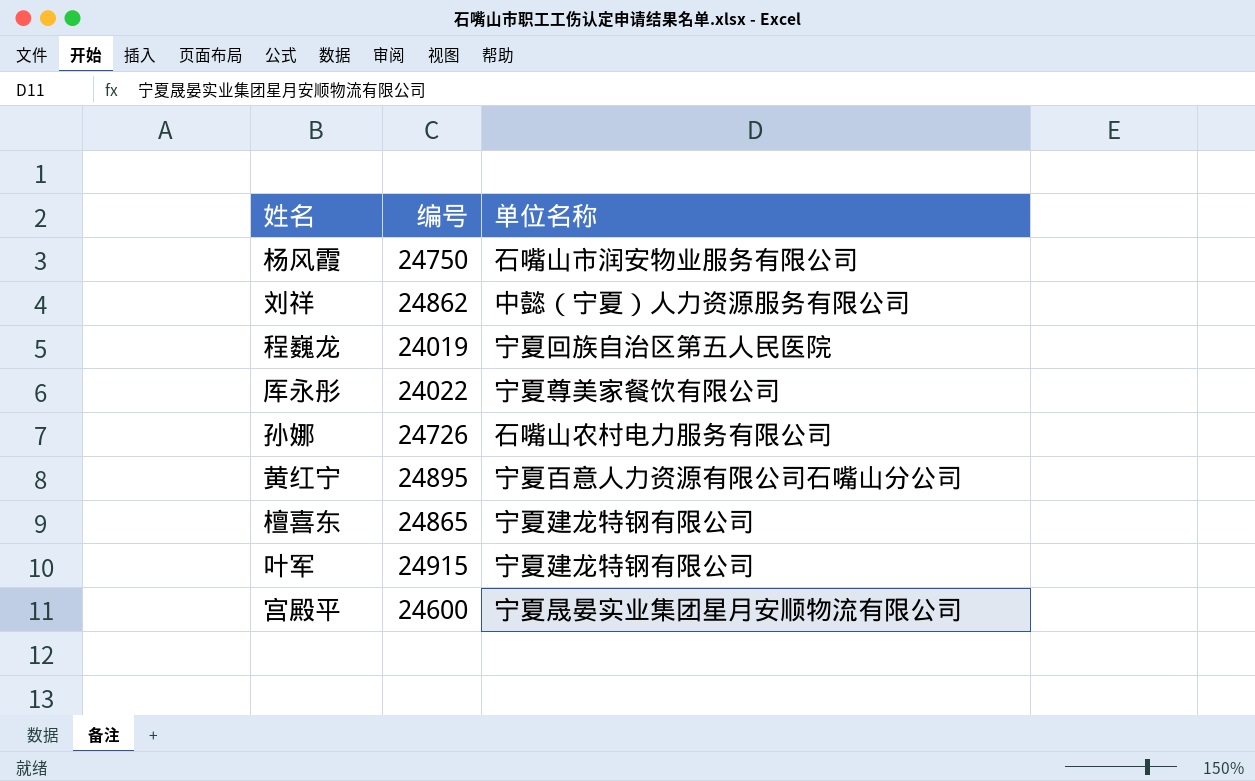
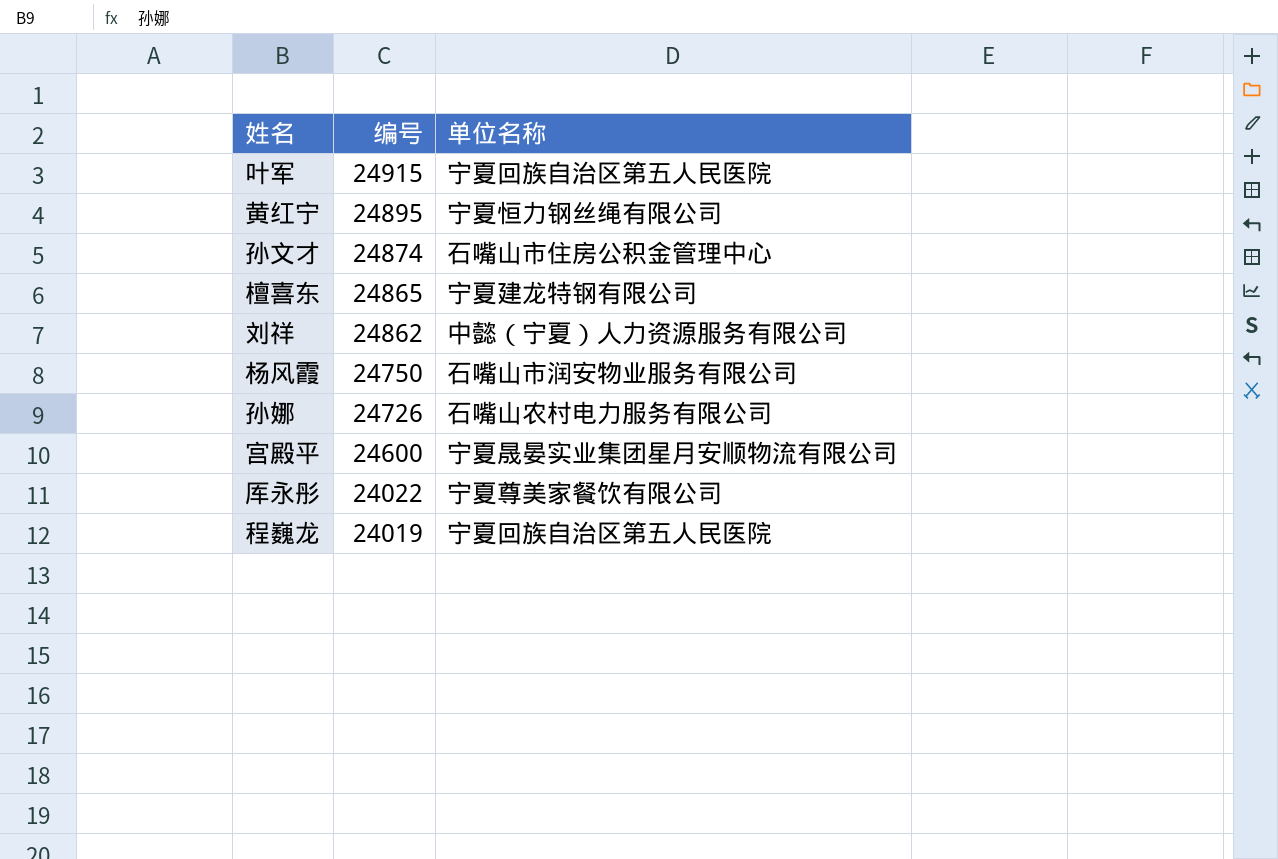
row order: none -> 编号 descending
叶军 | 单位名称: 宁夏建龙特钢有限公司 -> 宁夏回族自治区第五人民医院
黄红宁 | 单位名称: 宁夏百意人力资源有限公司石嘴山分公司 -> 宁夏恒力钢丝绳有限公司
row 孙文才: none -> 24874 | 石嘴山市住房公积金管理中心

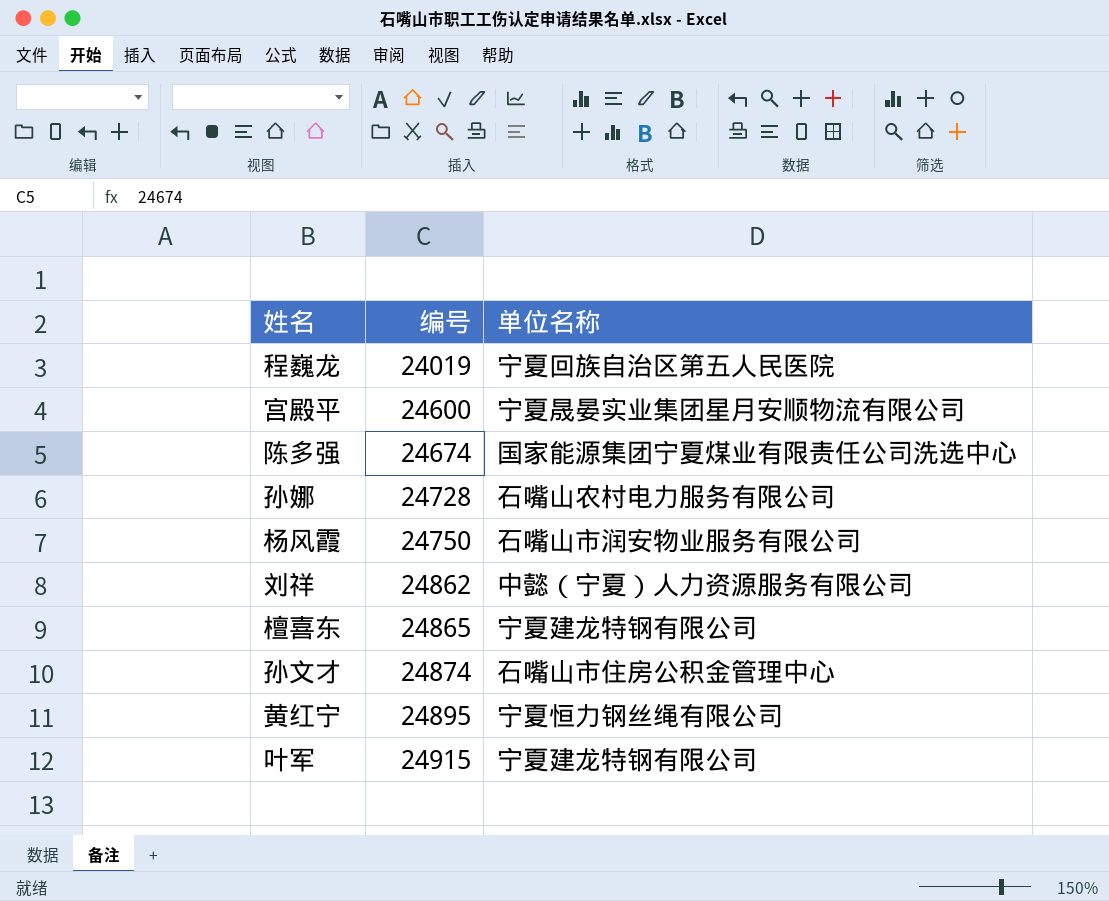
row order: 编号 descending -> 编号 ascending
row 厍永彤: 24022 | 宁夏尊美家餐饮有限公司 -> none
row 陈多强: none -> 24674 | 国家能源集团宁夏煤业有限责任公司洗选中心
孙娜 | 编号: 24726 -> 24728
叶军 | 单位名称: 宁夏回族自治区第五人民医院 -> 宁夏建龙特钢有限公司

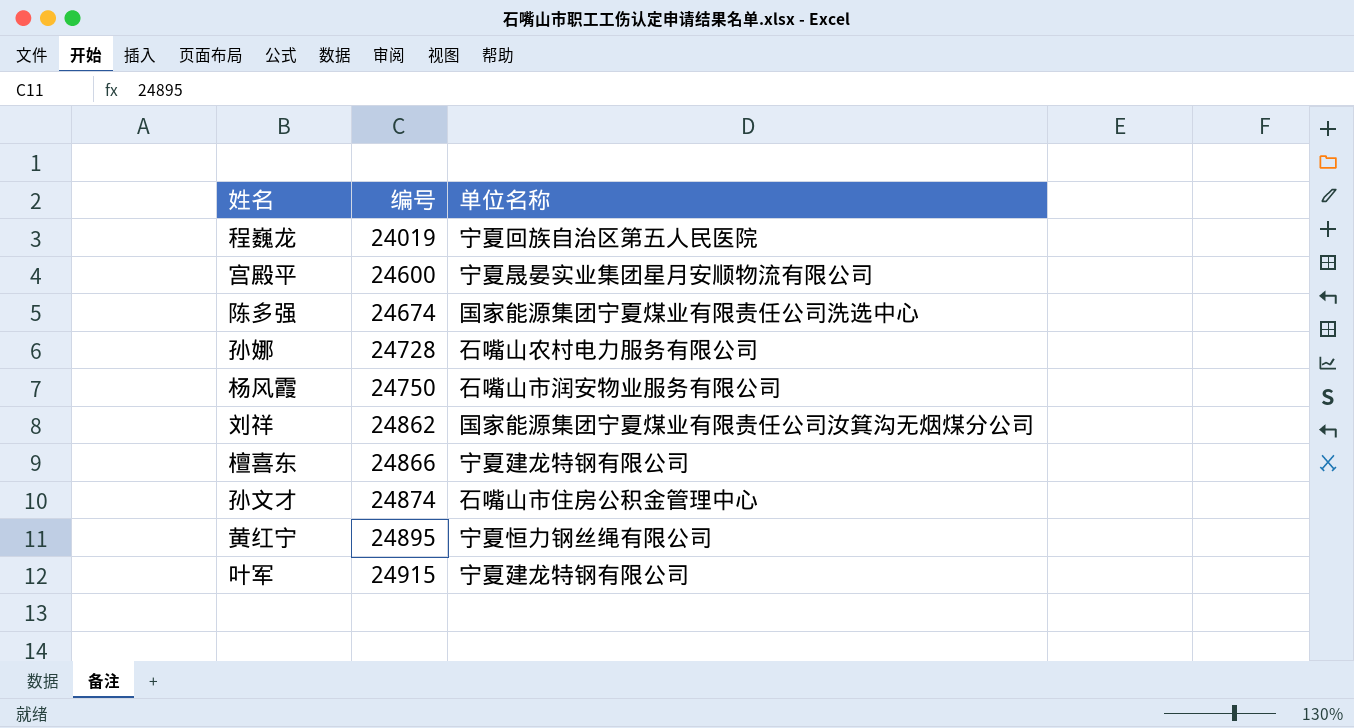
刘祥 | 单位名称: 中懿（宁夏）人力资源服务有限公司 -> 国家能源集团宁夏煤业有限责任公司汝箕沟无烟煤分公司
檀喜东 | 编号: 24865 -> 24866

